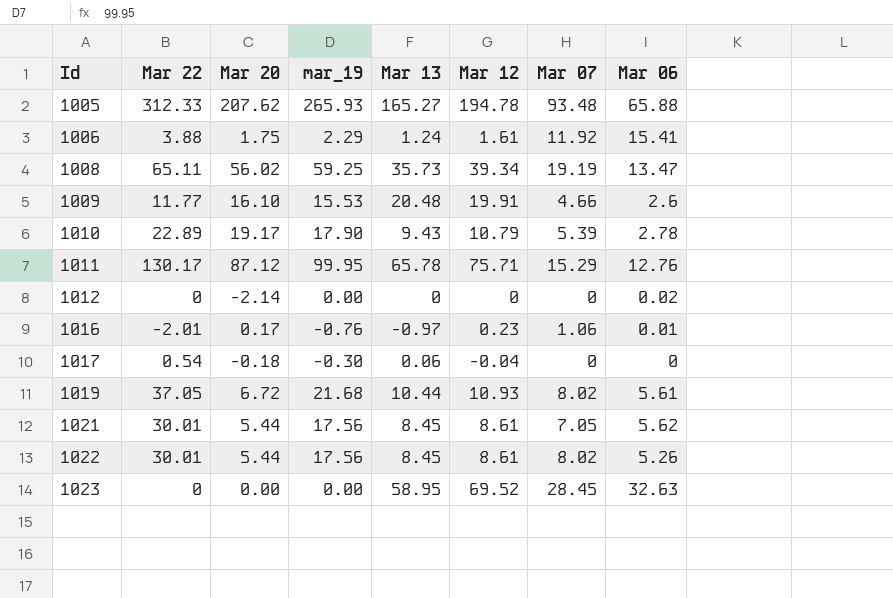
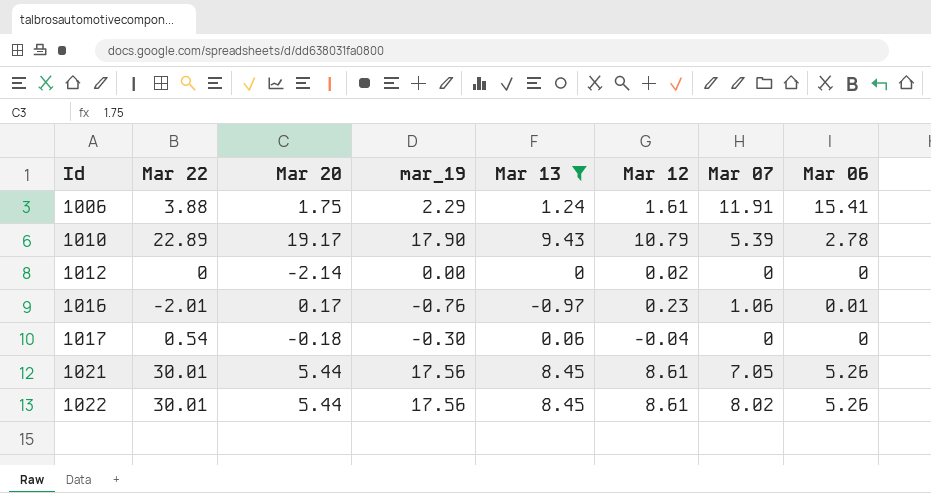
filter: none -> Mar 13 <= 9.43
1006 | Mar 07: 11.92 -> 11.91
1012 | Mar 12: 0 -> 0.02
1012 | Mar 06: 0.02 -> 0
1021 | Mar 06: 5.62 -> 5.26

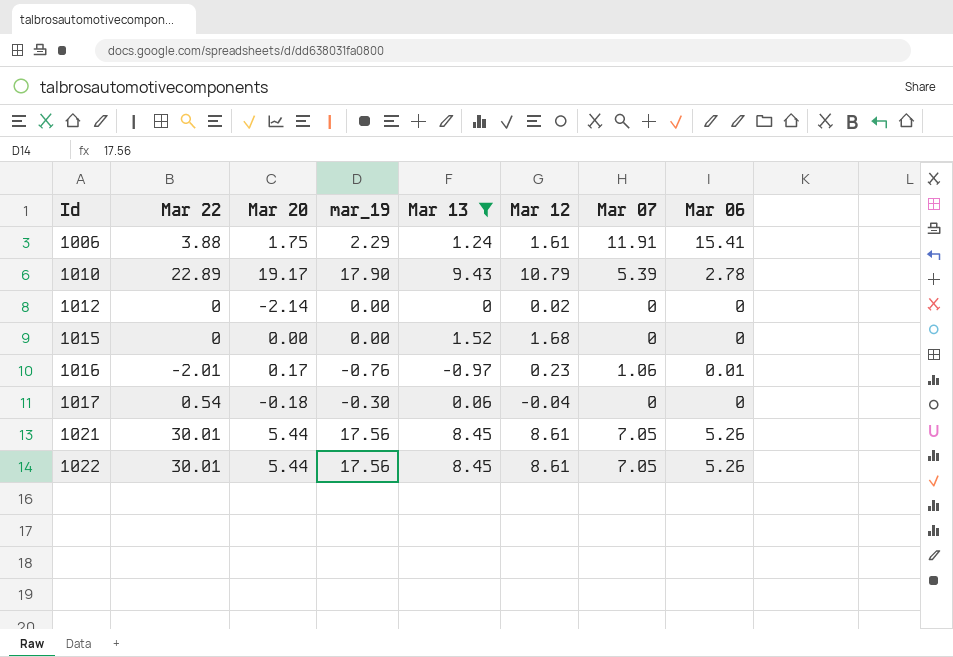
row 1015: none -> 0 | 0.00 | 0.00 | 1.52 | 1.68 | 0 | 0
1022 | Mar 07: 8.02 -> 7.05

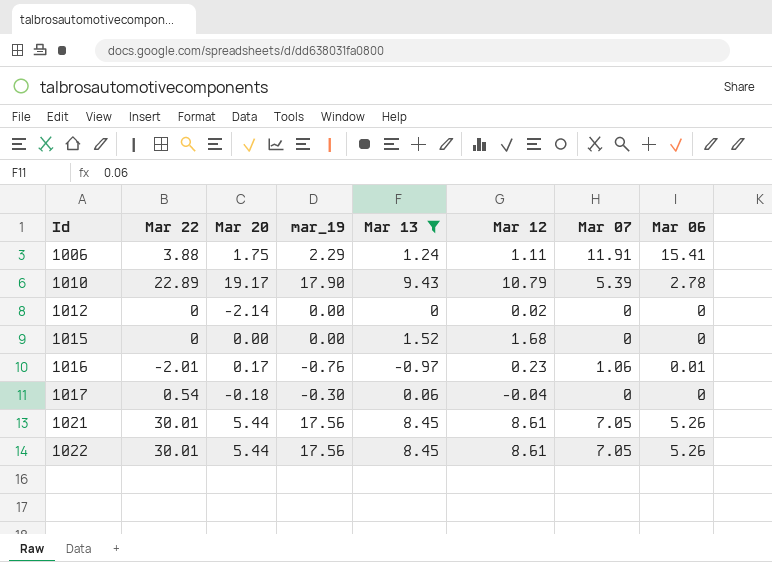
1006 | Mar 12: 1.61 -> 1.11

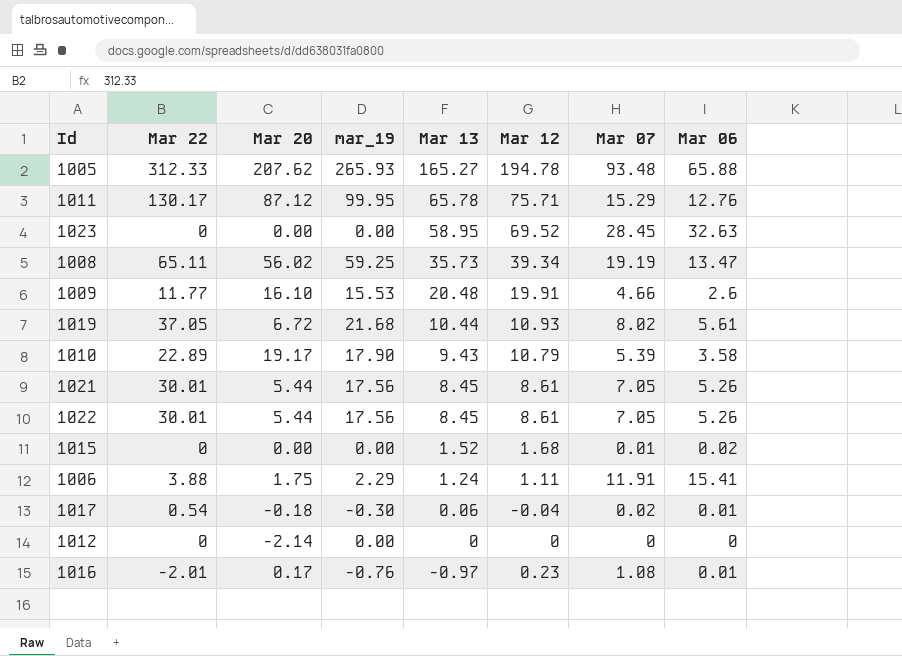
filter: Mar 13 <= 9.43 -> none
row order: Id ascending -> Mar 13 descending
1010 | Mar 06: 2.78 -> 3.58
1015 | Mar 07: 0 -> 0.01
1015 | Mar 06: 0 -> 0.02
1017 | Mar 07: 0 -> 0.02
1017 | Mar 06: 0 -> 0.01
1012 | Mar 12: 0.02 -> 0
1016 | Mar 07: 1.06 -> 1.08

